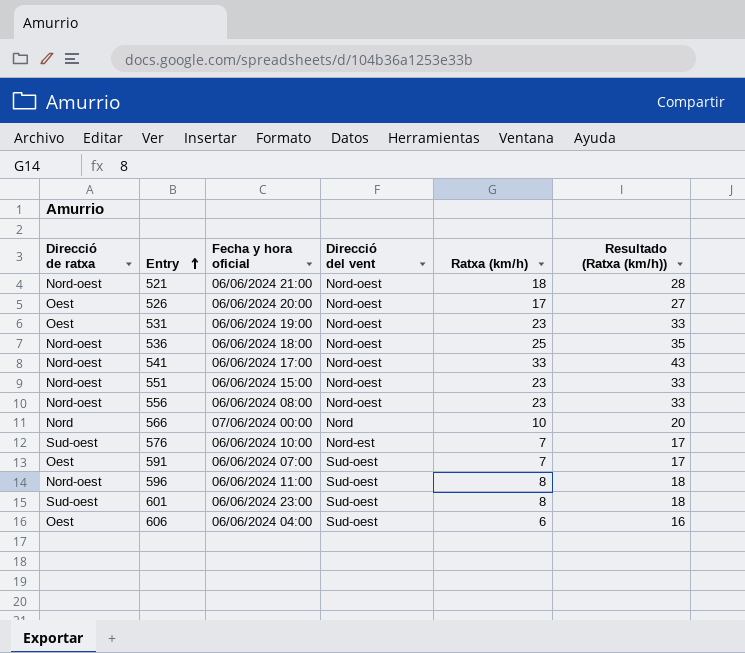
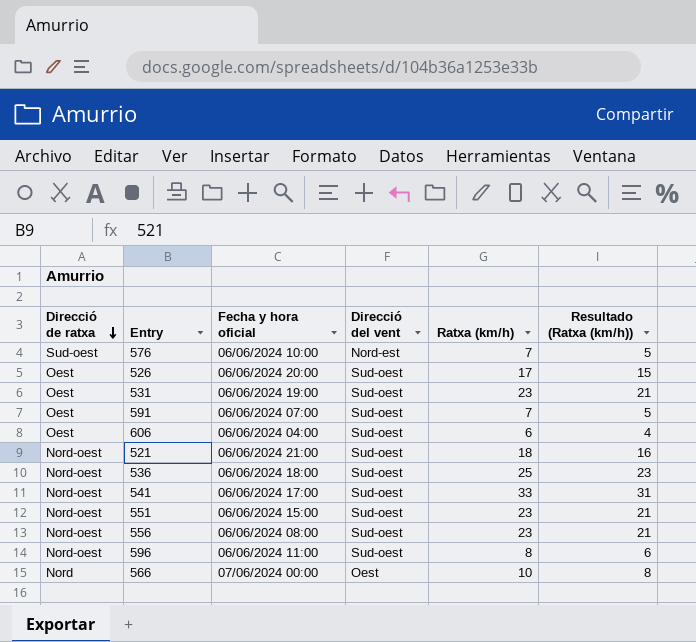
row order: Entry ascending -> Direcció de ratxa descending
column Resultado (Ratxa (km/h)) | formula: [Ratxa (km/h)] + 10 -> [Ratxa (km/h)] - 2
row 601: Sud-oest | 06/06/2024 23:00 | Sud-oest | 8 | 18 -> none
526 | Direcció del vent: Nord-oest -> Sud-oest
531 | Direcció del vent: Nord-oest -> Sud-oest
521 | Direcció del vent: Nord-oest -> Sud-oest
536 | Direcció del vent: Nord-oest -> Sud-oest
541 | Direcció del vent: Nord-oest -> Sud-oest
551 | Direcció del vent: Nord-oest -> Sud-oest
556 | Direcció del vent: Nord-oest -> Sud-oest
566 | Direcció del vent: Nord -> Oest

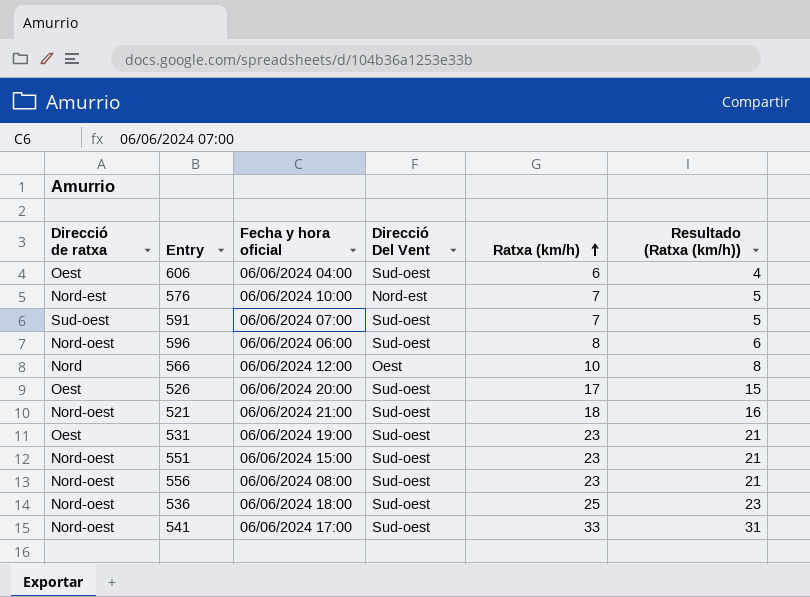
row order: Direcció de ratxa descending -> Ratxa (km/h) ascending
column name: Direcció del vent -> Direcció Del Vent
576 | Direcció de ratxa: Sud-oest -> Nord-est
591 | Direcció de ratxa: Oest -> Sud-oest
596 | Fecha y hora oficial: 06/06/2024 11:00 -> 06/06/2024 06:00
566 | Fecha y hora oficial: 07/06/2024 00:00 -> 06/06/2024 12:00

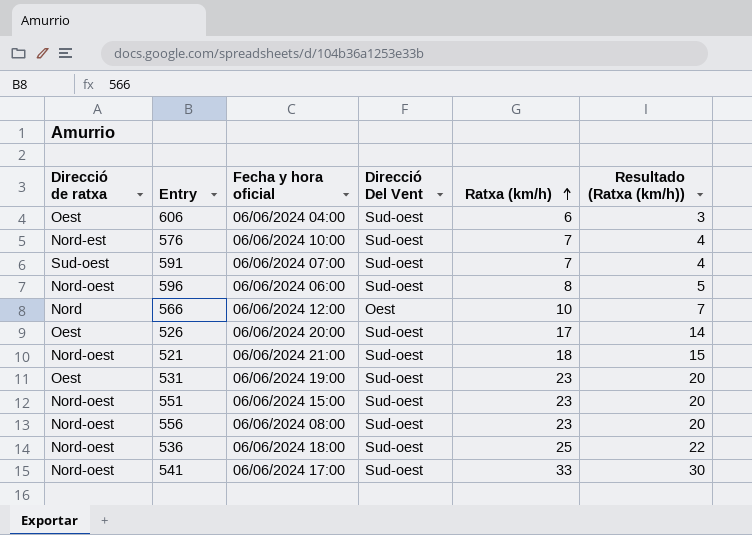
column Resultado (Ratxa (km/h)) | formula: [Ratxa (km/h)] - 2 -> [Ratxa (km/h)] - 3
576 | Direcció Del Vent: Nord-est -> Sud-oest

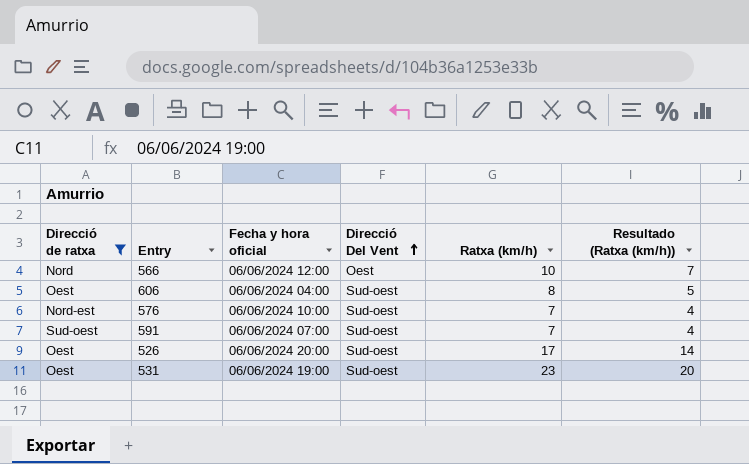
filter: none -> Direcció de ratxa != Nord-oest
row order: Ratxa (km/h) ascending -> Direcció Del Vent ascending
606 | Ratxa (km/h): 6 -> 8
606 | Resultado (Ratxa (km/h)): 3 -> 5

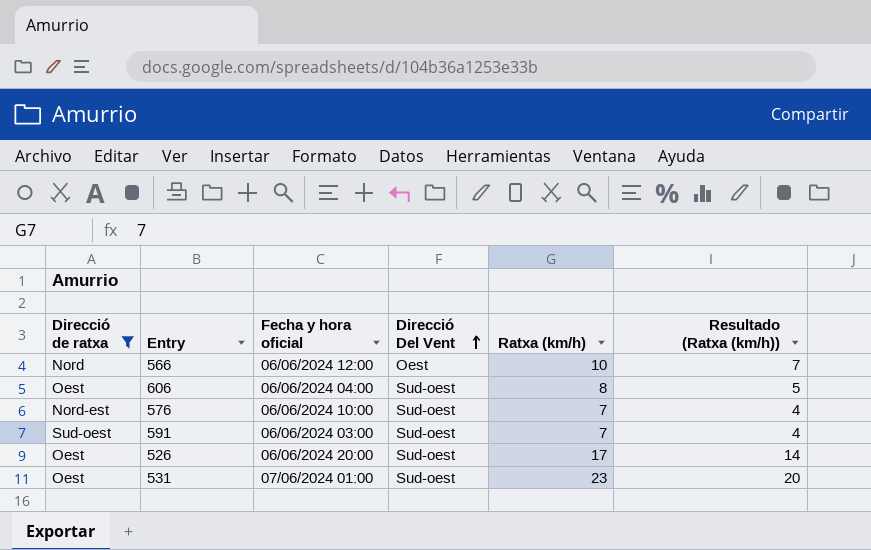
591 | Fecha y hora oficial: 06/06/2024 07:00 -> 06/06/2024 03:00
531 | Fecha y hora oficial: 06/06/2024 19:00 -> 07/06/2024 01:00

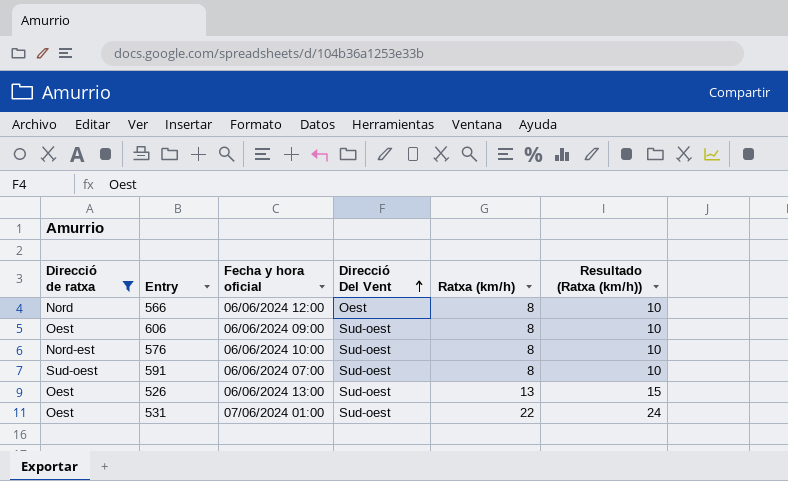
column Resultado (Ratxa (km/h)) | formula: [Ratxa (km/h)] - 3 -> [Ratxa (km/h)] + 2
566 | Ratxa (km/h): 10 -> 8
606 | Fecha y hora oficial: 06/06/2024 04:00 -> 06/06/2024 09:00
576 | Ratxa (km/h): 7 -> 8
591 | Fecha y hora oficial: 06/06/2024 03:00 -> 06/06/2024 07:00
591 | Ratxa (km/h): 7 -> 8
526 | Fecha y hora oficial: 06/06/2024 20:00 -> 06/06/2024 13:00
526 | Ratxa (km/h): 17 -> 13
531 | Ratxa (km/h): 23 -> 22

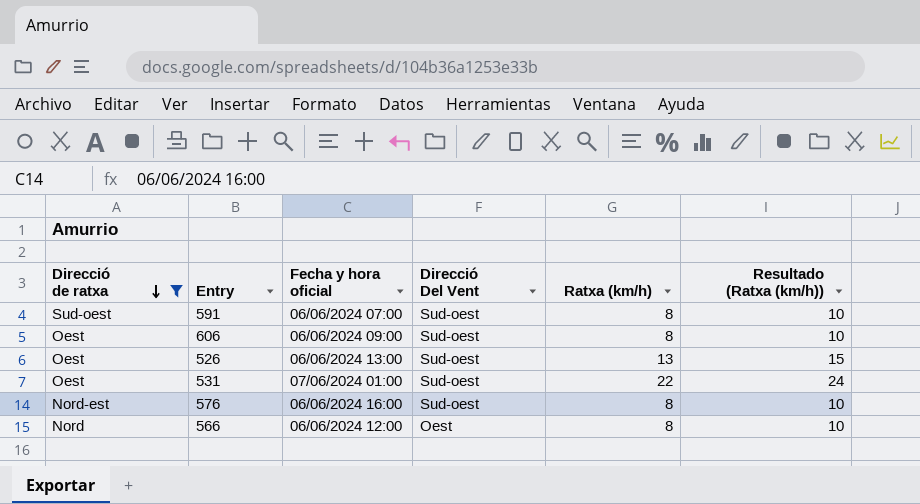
row order: Direcció Del Vent ascending -> Direcció de ratxa descending
576 | Fecha y hora oficial: 06/06/2024 10:00 -> 06/06/2024 16:00

